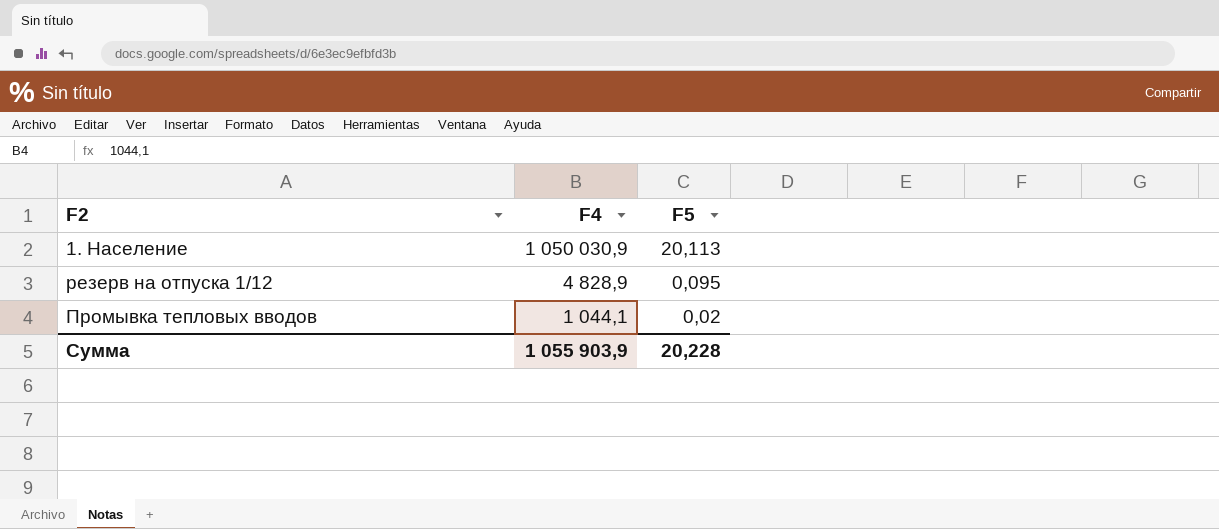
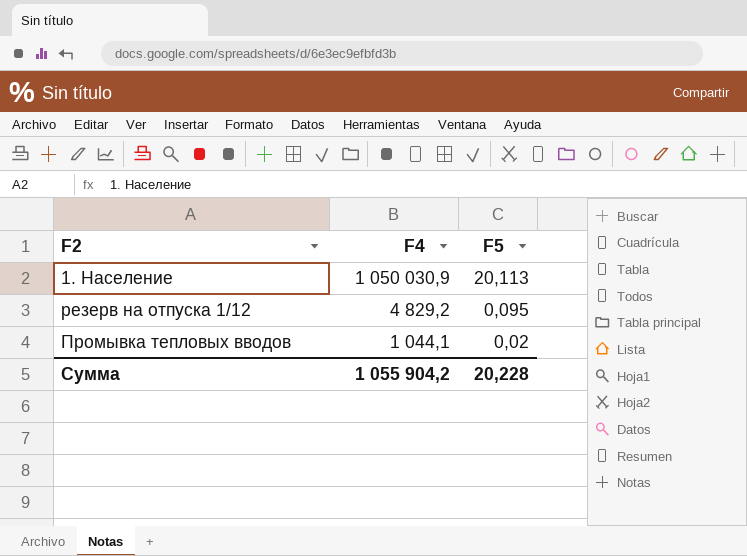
резерв на отпуска 1/12 | F4: 4 828,9 -> 4 829,2
Сумма | F4: 1 055 903,9 -> 1 055 904,2

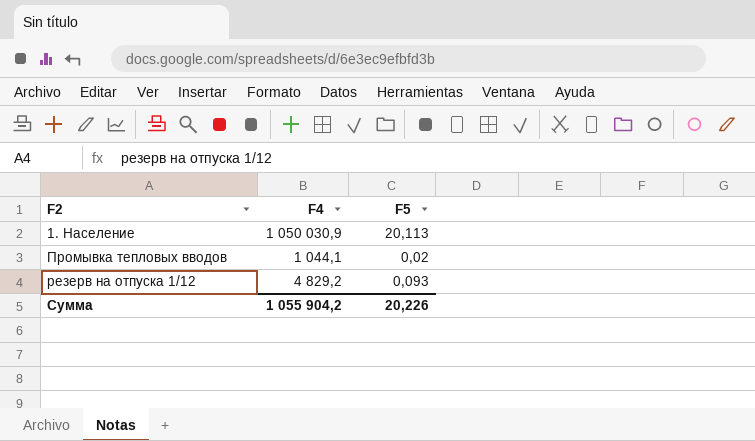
row order: F4 descending -> F2 ascending
резерв на отпуска 1/12 | F5: 0,095 -> 0,093
Сумма | F5: 20,228 -> 20,226

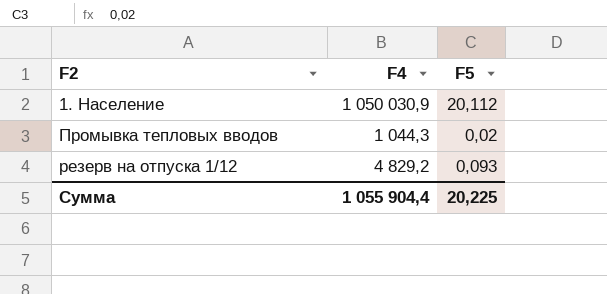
1. Население | F5: 20,113 -> 20,112
Промывка тепловых вводов | F4: 1 044,1 -> 1 044,3
Сумма | F4: 1 055 904,2 -> 1 055 904,4
Сумма | F5: 20,226 -> 20,225

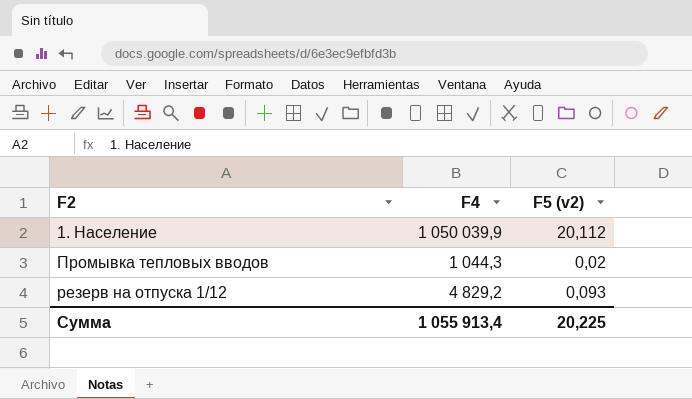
column name: F5 -> F5 (v2)
1. Население | F4: 1 050 030,9 -> 1 050 039,9
Сумма | F4: 1 055 904,4 -> 1 055 913,4

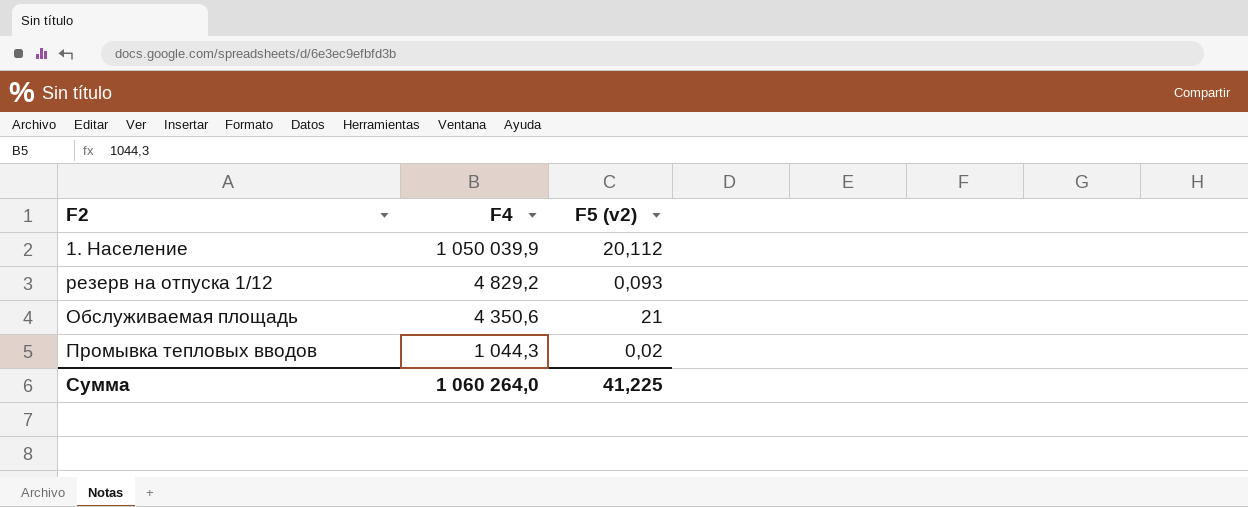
row order: F2 ascending -> F4 descending
row Обслуживаемая площадь: none -> 4 350,6 | 21
Сумма | F4: 1 055 913,4 -> 1 060 264,0
Сумма | F5 (v2): 20,225 -> 41,225

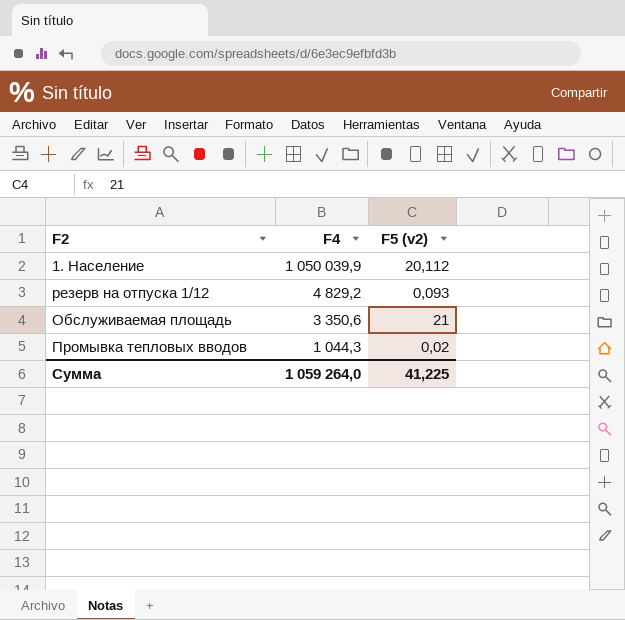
Обслуживаемая площадь | F4: 4 350,6 -> 3 350,6
Сумма | F4: 1 060 264,0 -> 1 059 264,0

